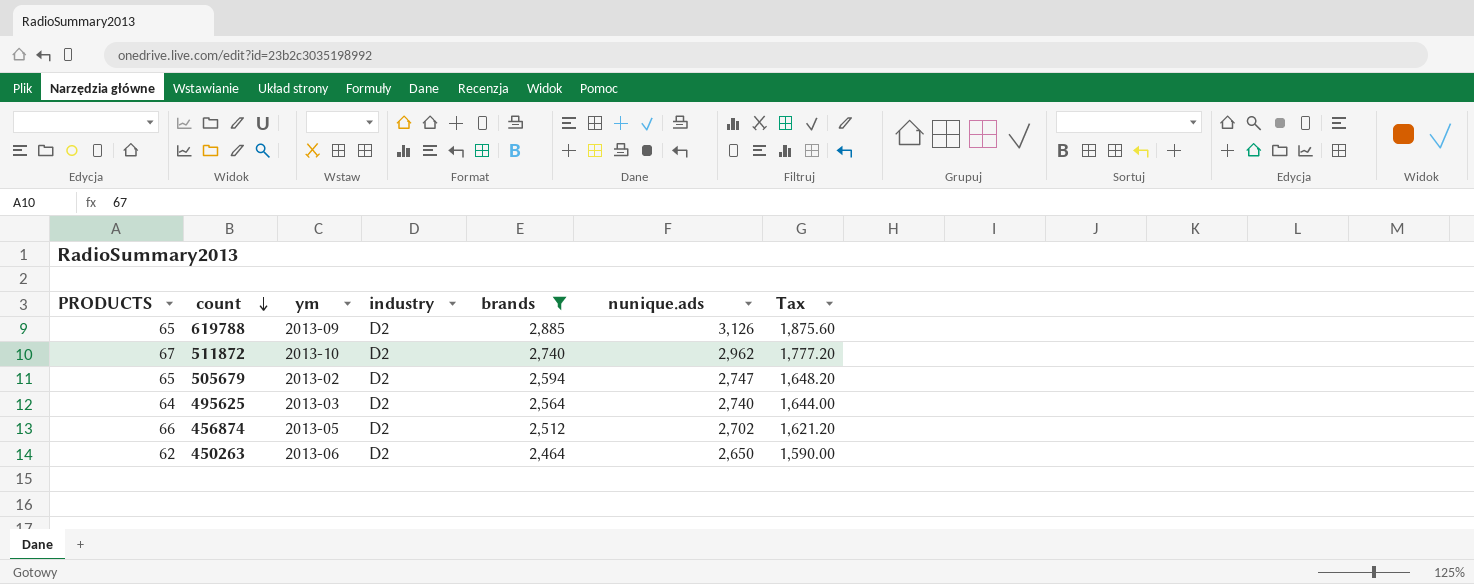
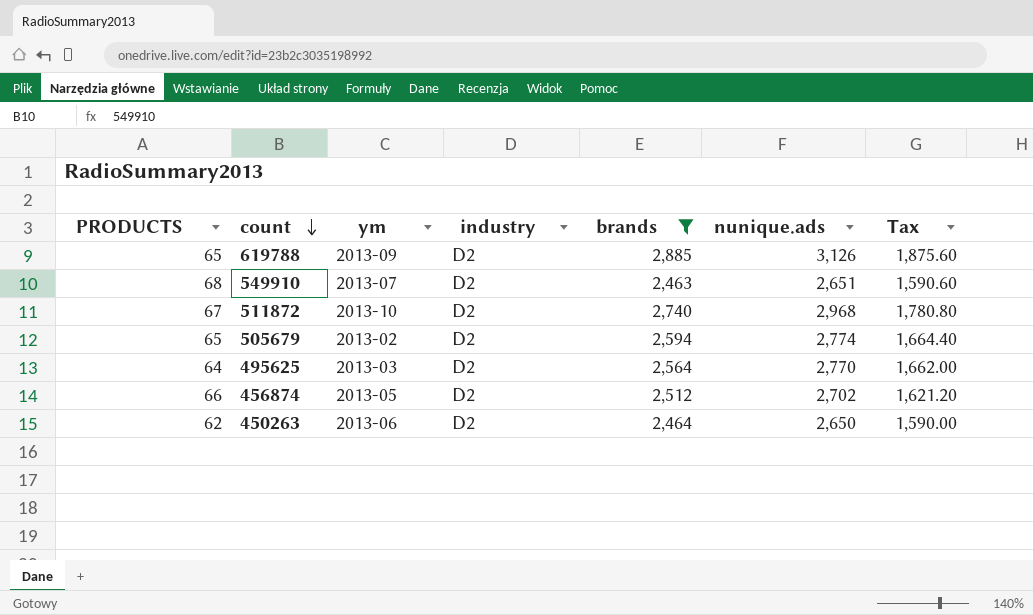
row 549910: none -> 68 | 2013-07 | D2 | 2,463 | 2,651 | 1,590.60
511872 | nunique.ads: 2,962 -> 2,968
511872 | Tax: 1,777.20 -> 1,780.80
505679 | nunique.ads: 2,747 -> 2,774
505679 | Tax: 1,648.20 -> 1,664.40
495625 | nunique.ads: 2,740 -> 2,770
495625 | Tax: 1,644.00 -> 1,662.00

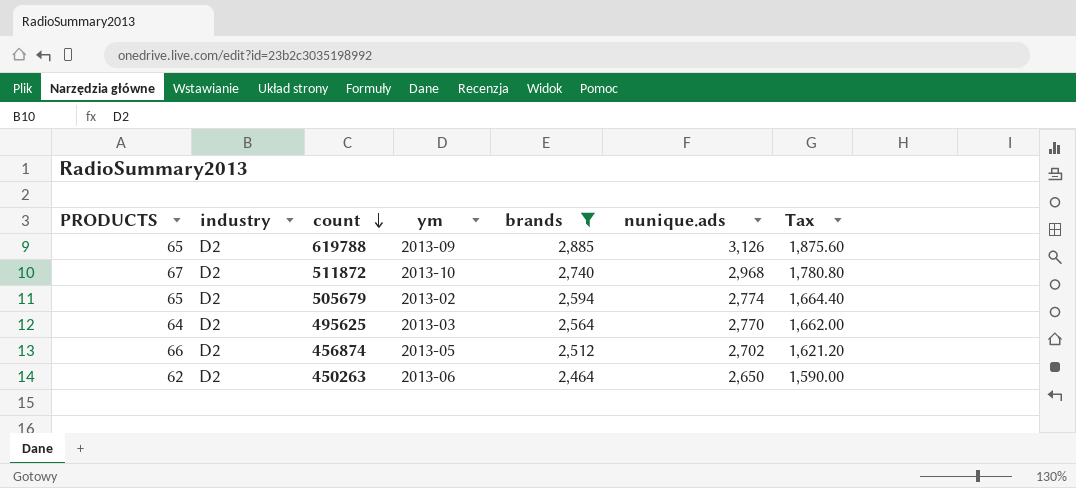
column industry | position: 4 -> 2
row 549910: 68 | 2013-07 | D2 | 2,463 | 2,651 | 1,590.60 -> none

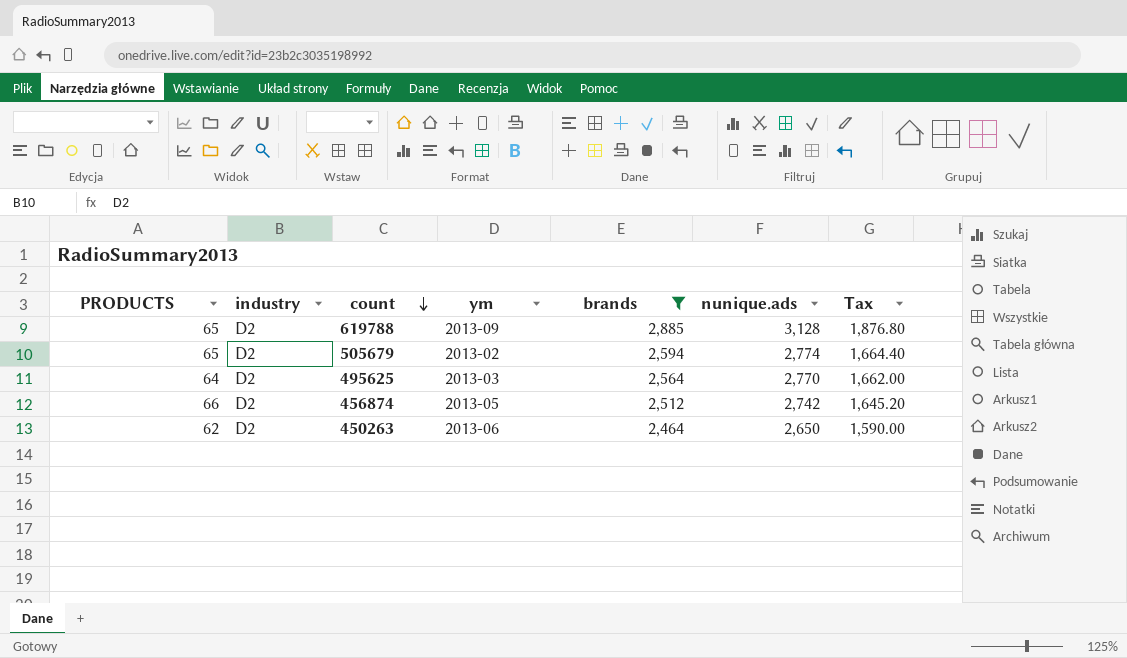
row 511872: 67 | D2 | 2013-10 | 2,740 | 2,968 | 1,780.80 -> none
619788 | nunique.ads: 3,126 -> 3,128
619788 | Tax: 1,875.60 -> 1,876.80
456874 | nunique.ads: 2,702 -> 2,742
456874 | Tax: 1,621.20 -> 1,645.20

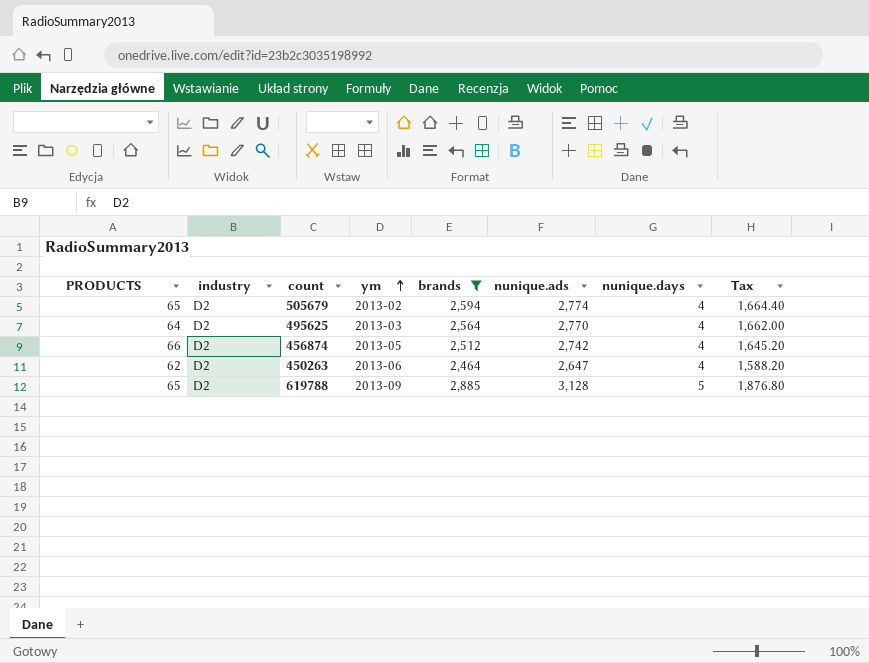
row order: count descending -> ym ascending
column nunique.days | position: none -> 7
450263 | nunique.ads: 2,650 -> 2,647
450263 | Tax: 1,590.00 -> 1,588.20

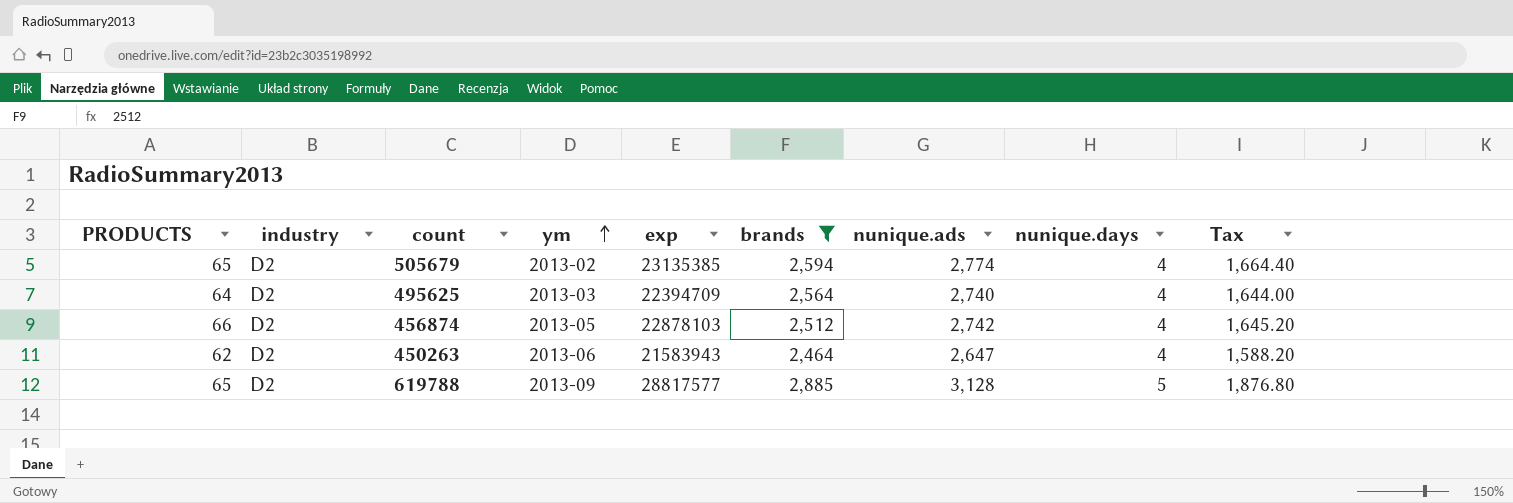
column exp | position: none -> 5
495625 | nunique.ads: 2,770 -> 2,740
495625 | Tax: 1,662.00 -> 1,644.00

